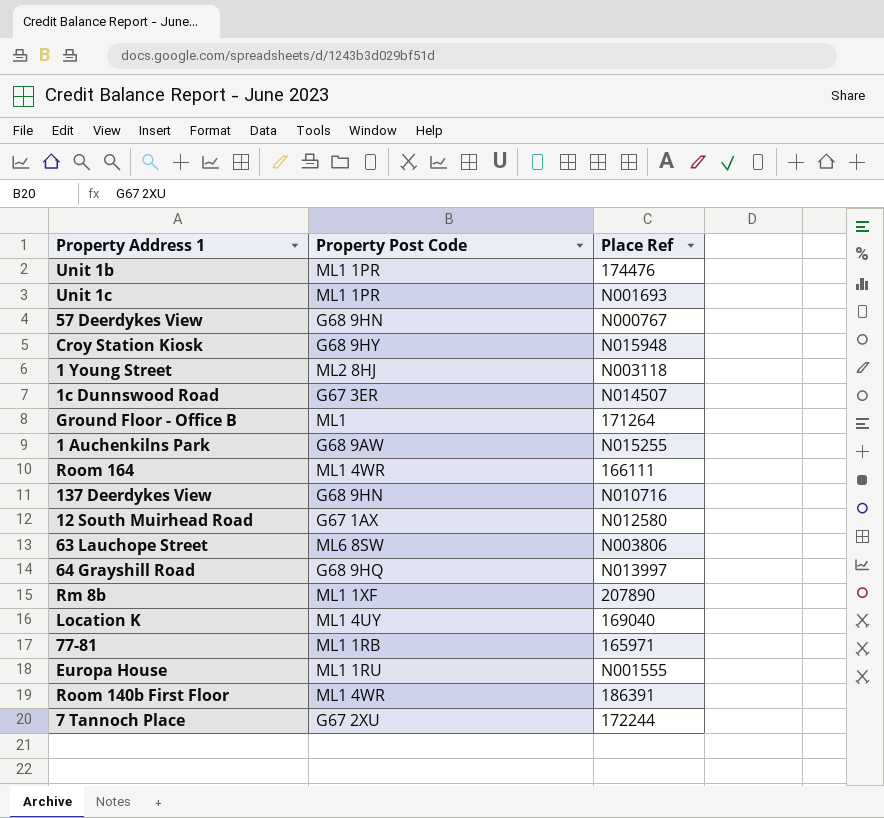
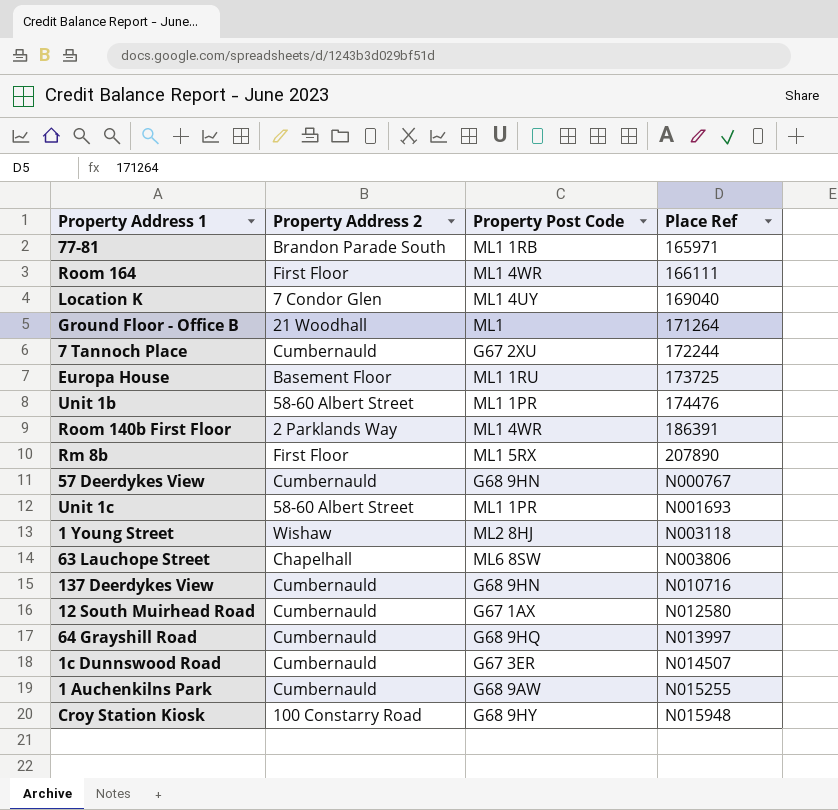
row order: none -> Place Ref ascending
column Property Address 2 | position: none -> 2
Europa House | Place Ref: N001555 -> 173725
Rm 8b | Property Post Code: ML1 1XF -> ML1 5RX

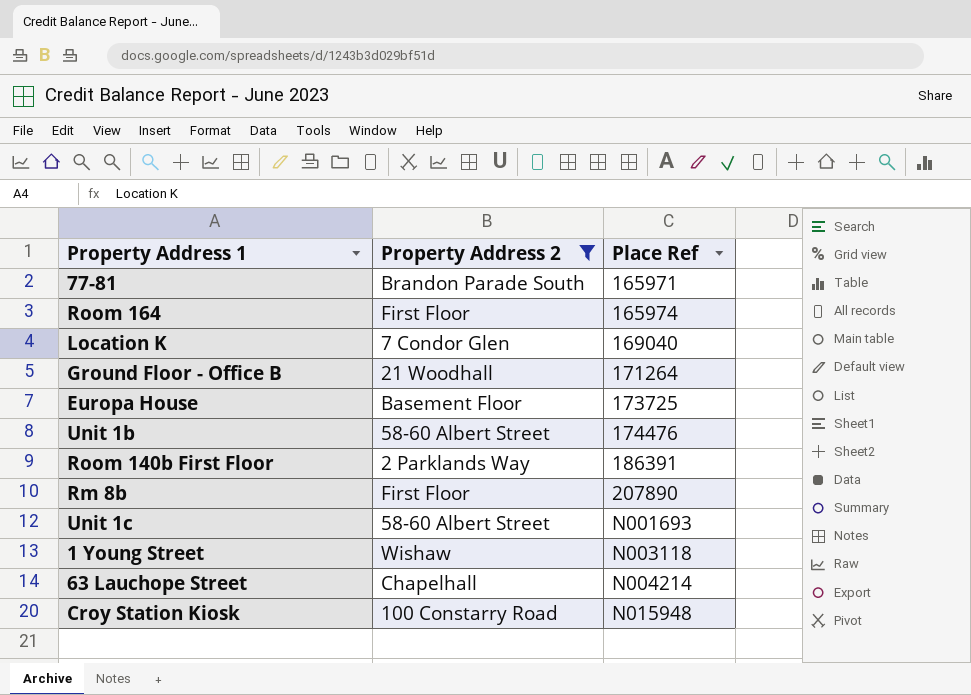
filter: none -> Property Address 2 != Cumbernauld
column Property Post Code | position: 3 -> none
Room 164 | Place Ref: 166111 -> 165974
63 Lauchope Street | Place Ref: N003806 -> N004214

